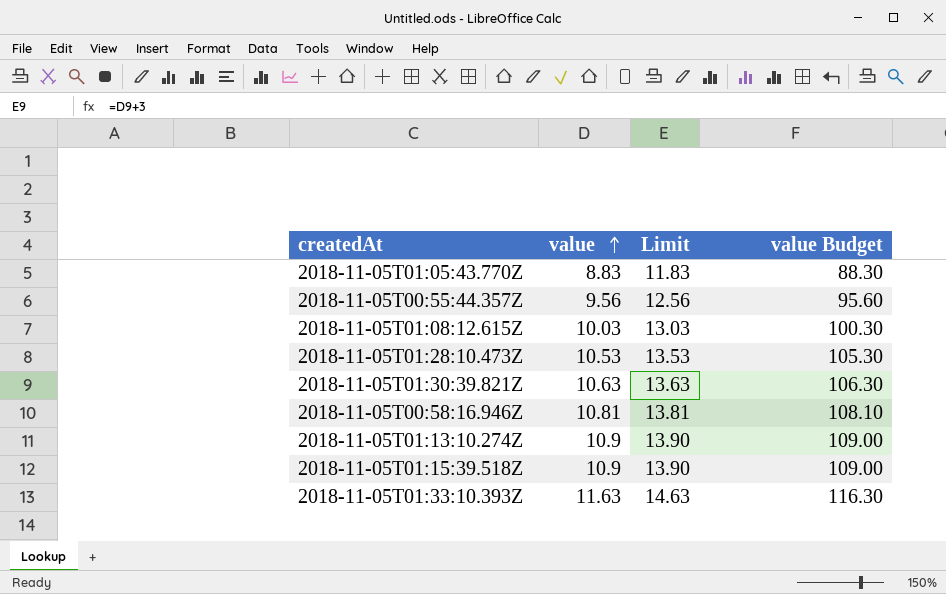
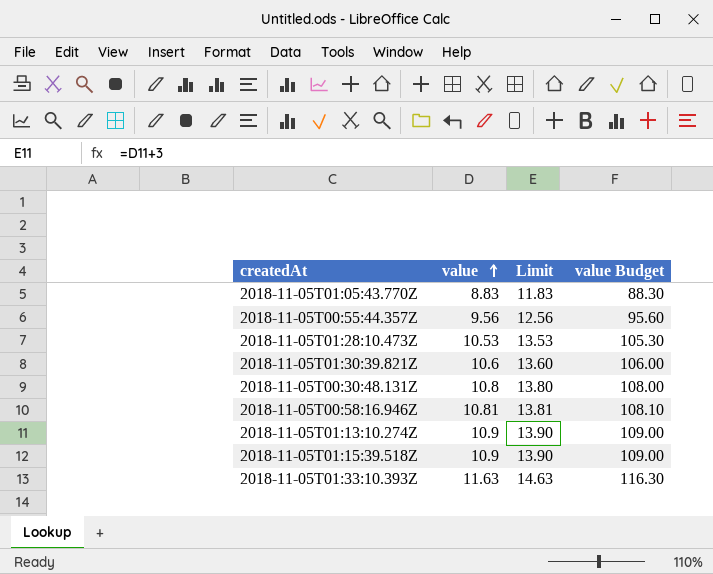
row 2018-11-05T01:08:12.615Z: 10.03 | 13.03 | 100.30 -> none
2018-11-05T01:30:39.821Z | value: 10.63 -> 10.6
2018-11-05T01:30:39.821Z | Limit: 13.63 -> 13.60
2018-11-05T01:30:39.821Z | value Budget: 106.30 -> 106.00
row 2018-11-05T00:30:48.131Z: none -> 10.8 | 13.80 | 108.00

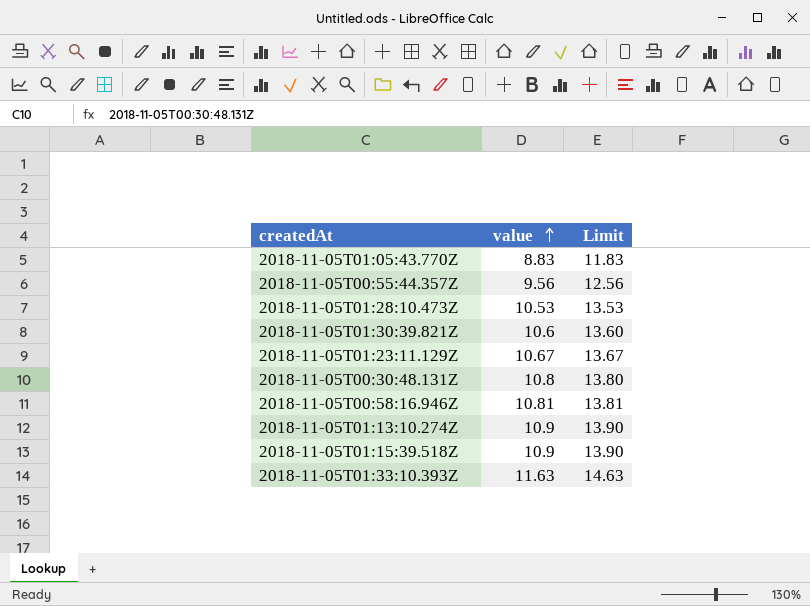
column value Budget | formula: [value] * 10 -> none
row 2018-11-05T01:23:11.129Z: none -> 10.67 | 13.67

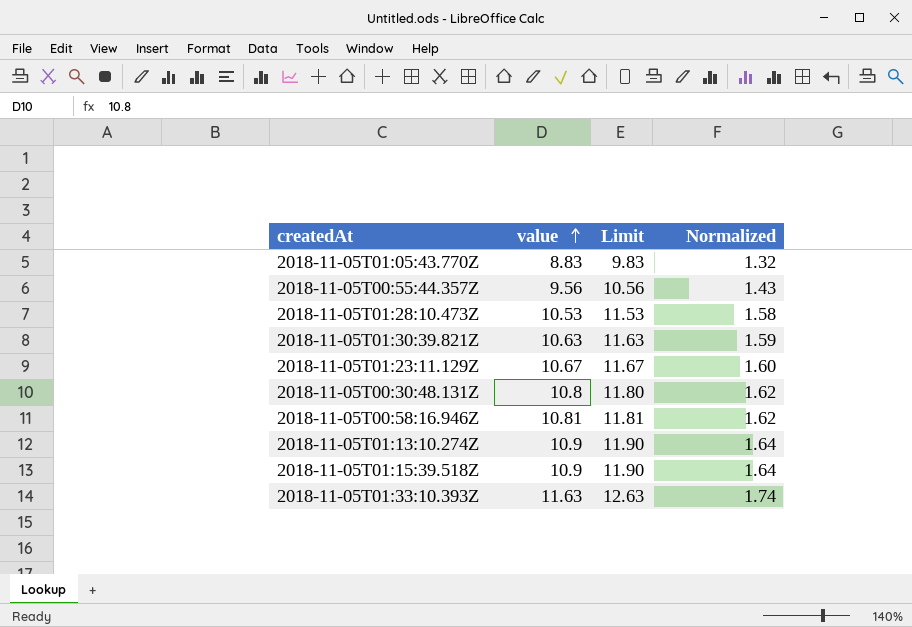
column Limit | formula: [value] + 3 -> [value] + 1
column Normalized | formula: none -> [value] * 0.15
2018-11-05T01:30:39.821Z | value: 10.6 -> 10.63

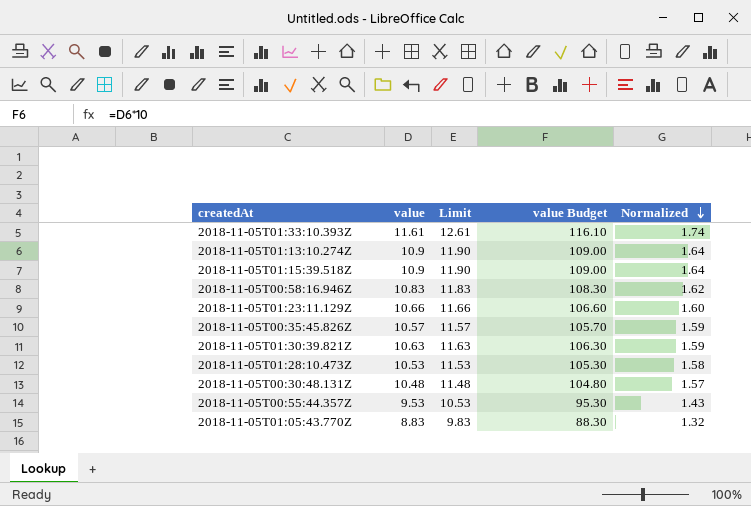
row order: value ascending -> Normalized descending
column value Budget | formula: none -> [value] * 10
2018-11-05T01:33:10.393Z | value: 11.63 -> 11.61
2018-11-05T01:33:10.393Z | Limit: 12.63 -> 12.61
2018-11-05T00:58:16.946Z | value: 10.81 -> 10.83
2018-11-05T00:58:16.946Z | Limit: 11.81 -> 11.83
2018-11-05T01:23:11.129Z | value: 10.67 -> 10.66
2018-11-05T01:23:11.129Z | Limit: 11.67 -> 11.66
row 2018-11-05T00:35:45.826Z: none -> 10.57 | 11.57 | 105.70 | 1.59
2018-11-05T00:30:48.131Z | value: 10.8 -> 10.48
2018-11-05T00:30:48.131Z | Limit: 11.80 -> 11.48
2018-11-05T00:30:48.131Z | Normalized: 1.62 -> 1.57
2018-11-05T00:55:44.357Z | value: 9.56 -> 9.53
2018-11-05T00:55:44.357Z | Limit: 10.56 -> 10.53

